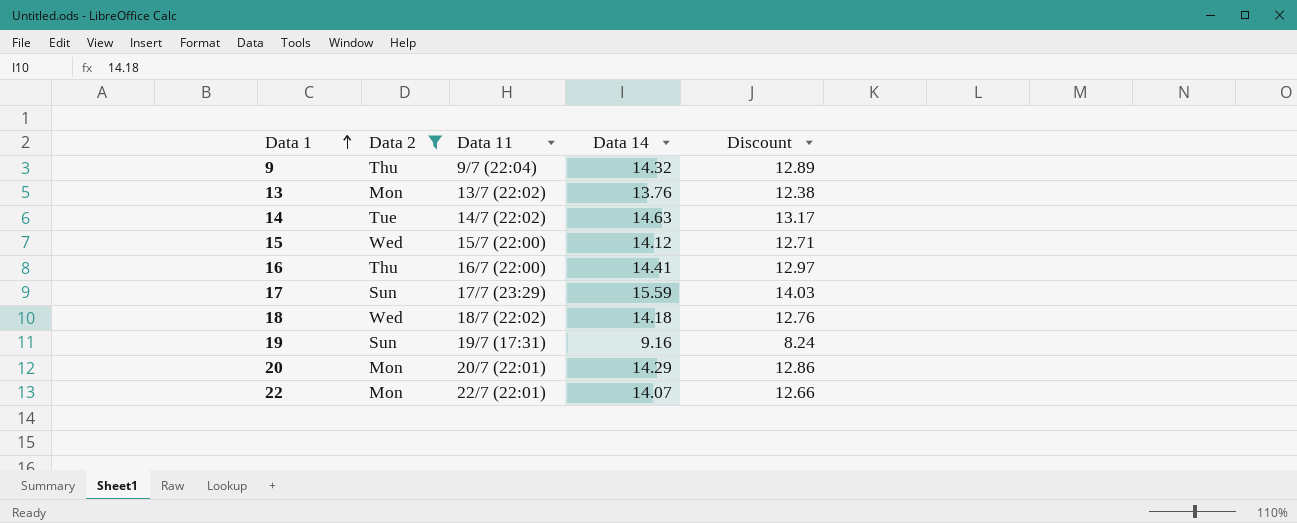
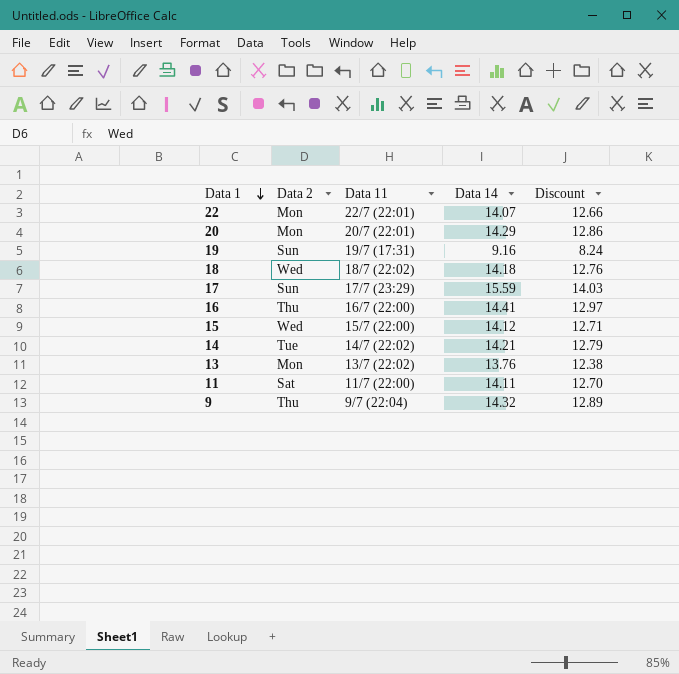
filter: Data 2 != Sat -> none
row order: Data 1 ascending -> Data 1 descending
14 | Data 14: 14.63 -> 14.21
14 | Discount: 13.17 -> 12.79

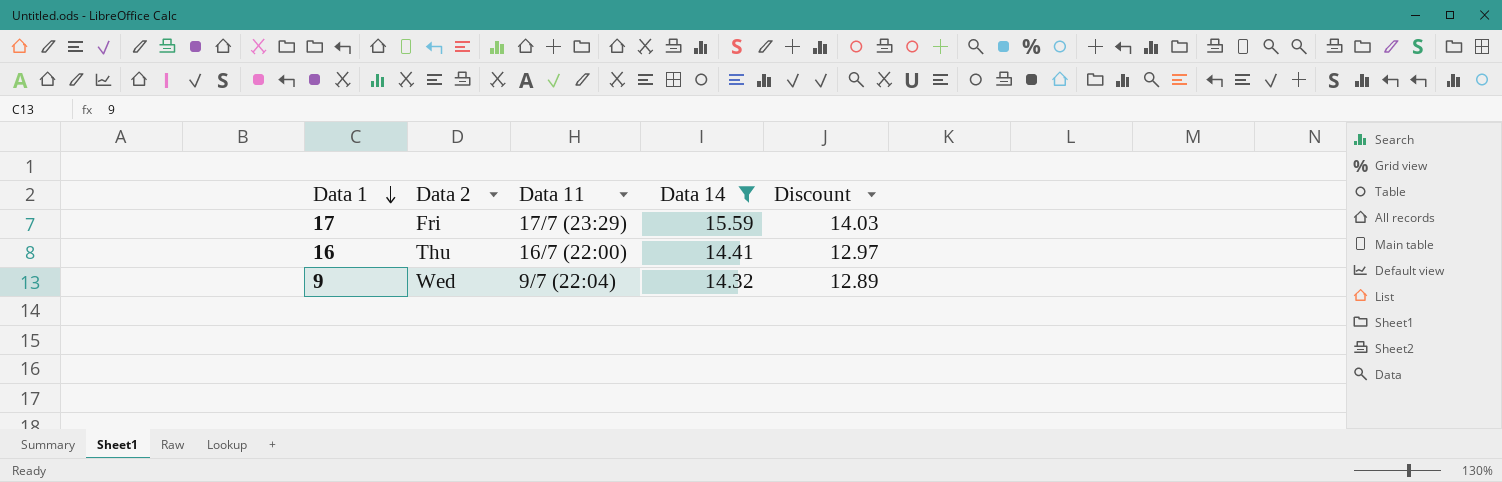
filter: none -> Data 14 >= 14.32
17 | Data 2: Sun -> Fri
9 | Data 2: Thu -> Wed

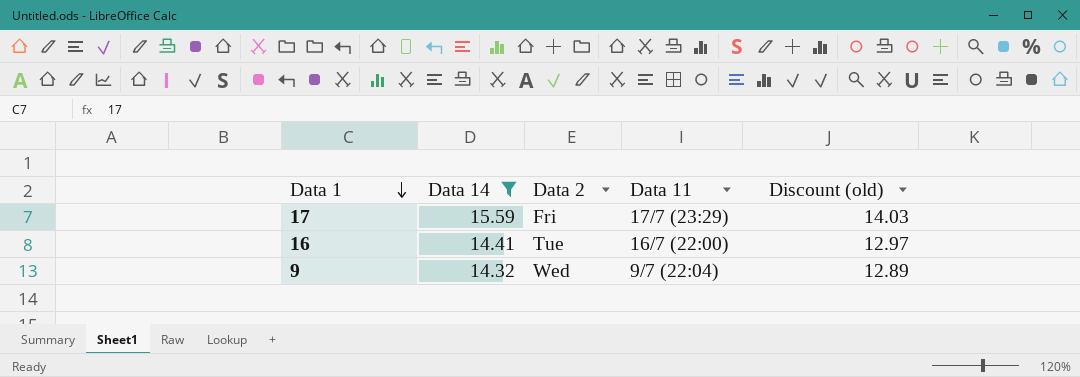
column Data 14 | position: 4 -> 2
column name: Discount -> Discount (old)
16 | Data 2: Thu -> Tue

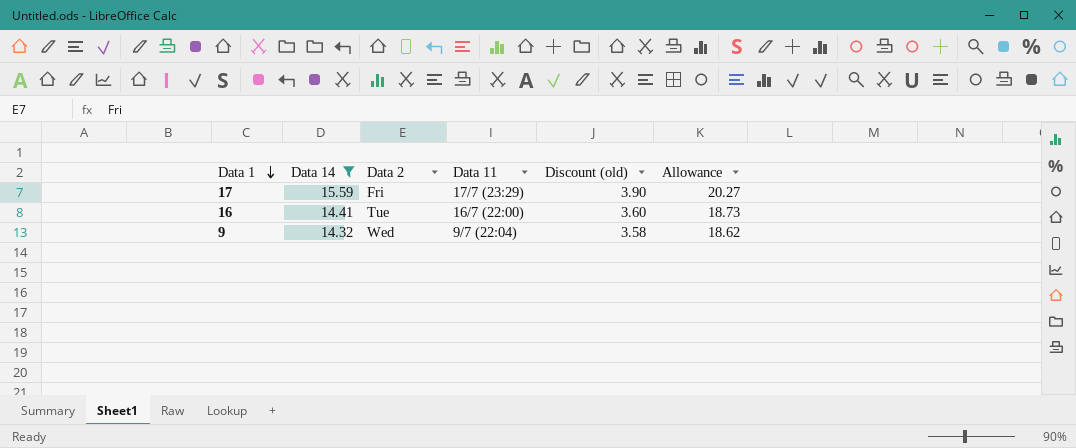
column Discount (old) | formula: [Data 14] * 0.9 -> [Data 14] * 0.25
column Allowance | formula: none -> [Data 14] * 1.3

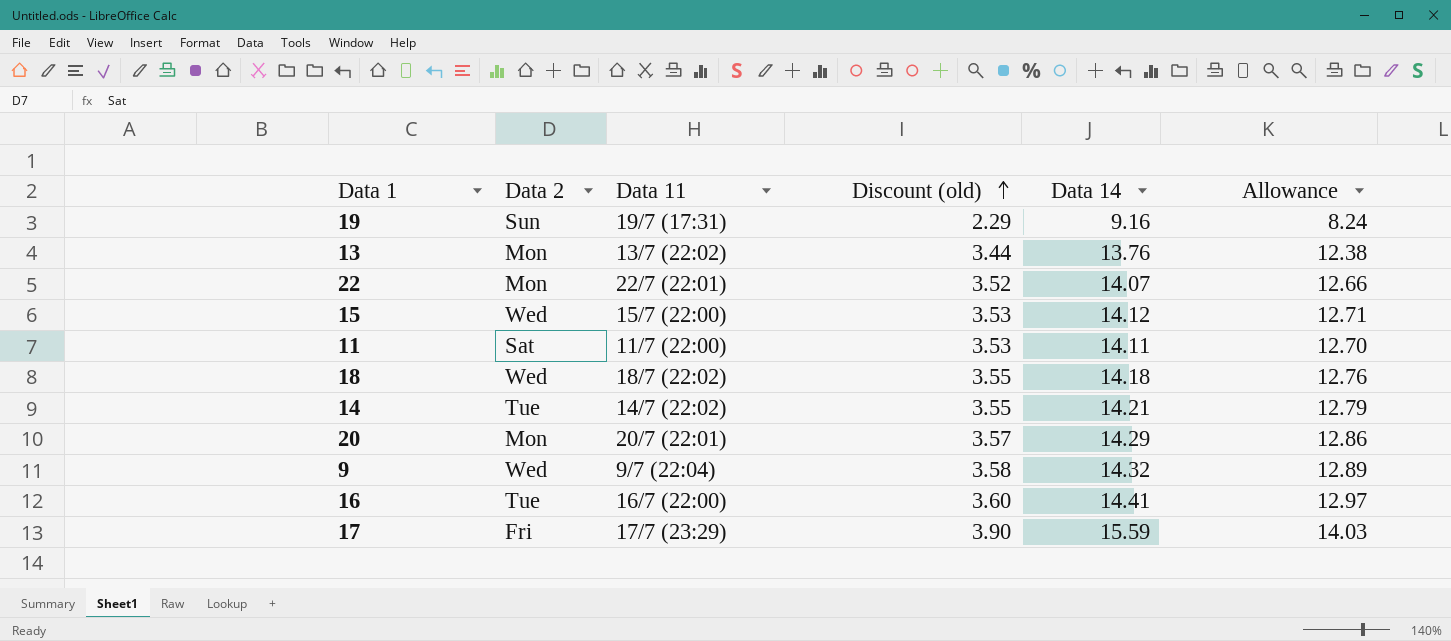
filter: Data 14 >= 14.32 -> none
row order: Data 1 descending -> Discount (old) ascending
column Data 14 | position: 2 -> 5
column Allowance | formula: [Data 14] * 1.3 -> [Data 14] * 0.9

